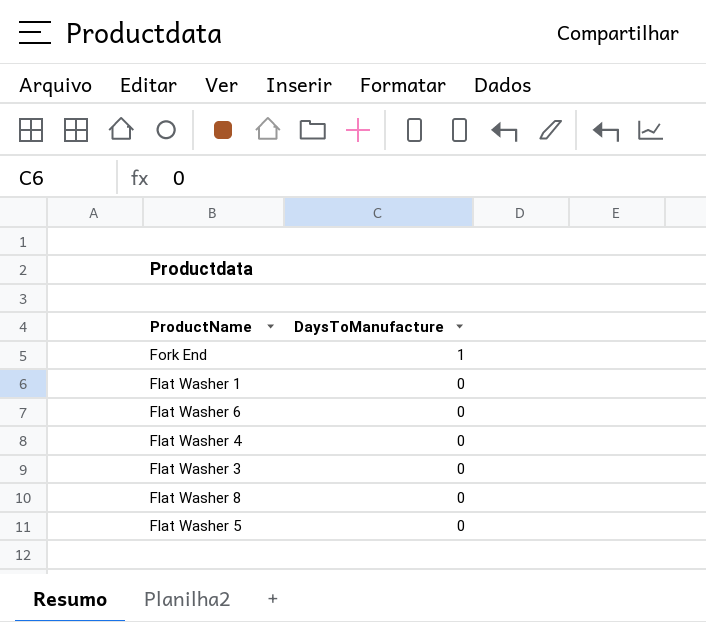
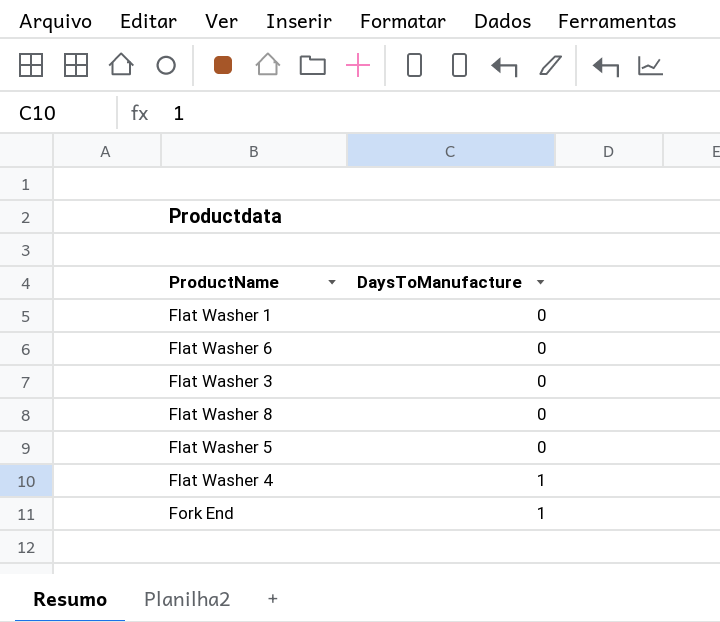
row order: DaysToManufacture descending -> DaysToManufacture ascending
Flat Washer 4 | DaysToManufacture: 0 -> 1

